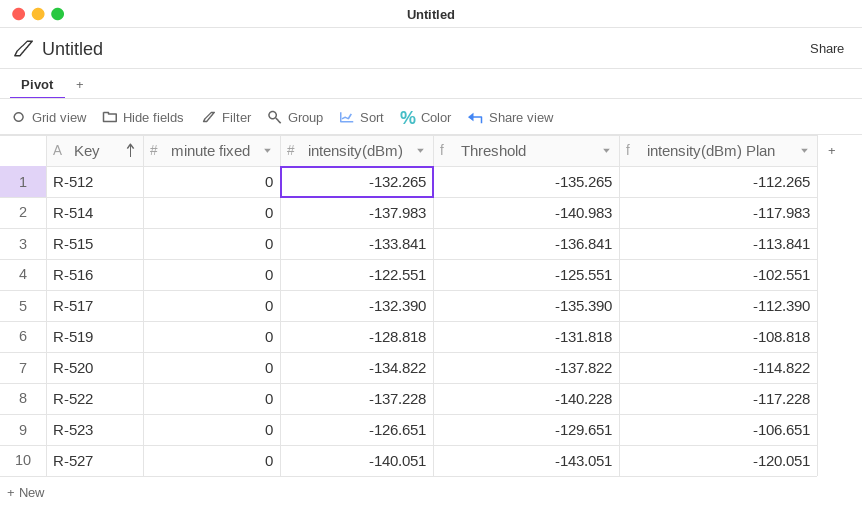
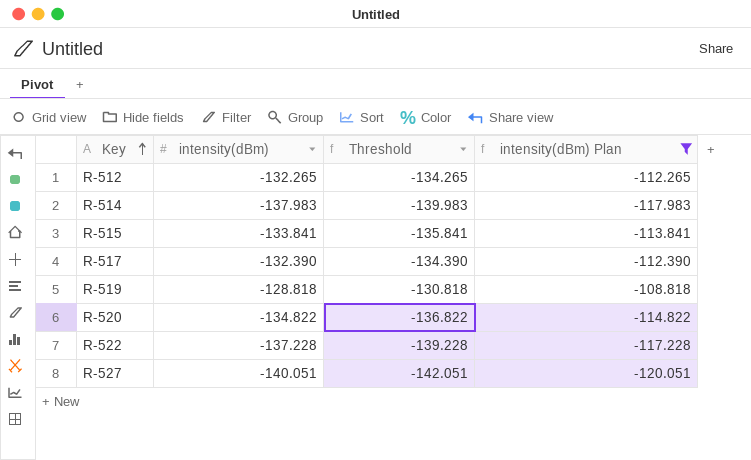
filter: none -> intensity(dBm) Plan <= -108.818
column minute fixed | position: 2 -> none
column Threshold | formula: [intensity(dBm)] - 3 -> [intensity(dBm)] - 2

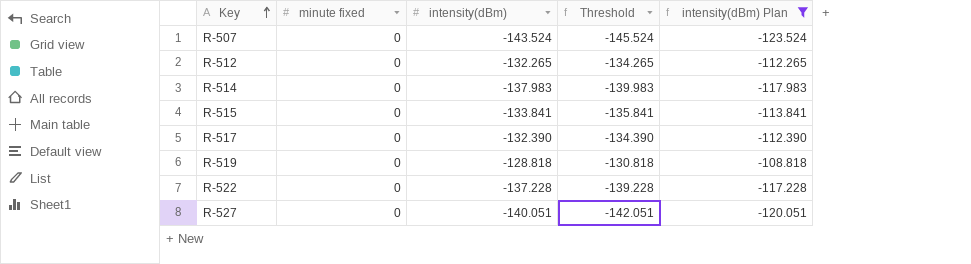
column minute fixed | position: none -> 2
row R-520: -134.822 | -136.822 | -114.822 -> none
row R-507: none -> 0 | -143.524 | -145.524 | -123.524

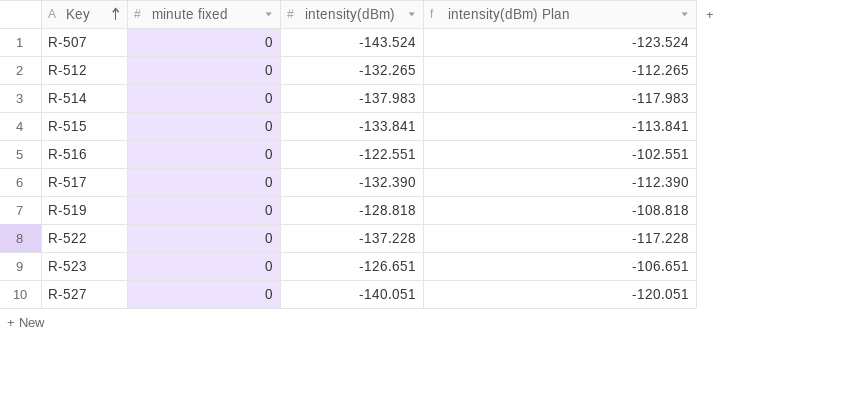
filter: intensity(dBm) Plan <= -108.818 -> none
column Threshold | formula: [intensity(dBm)] - 2 -> none

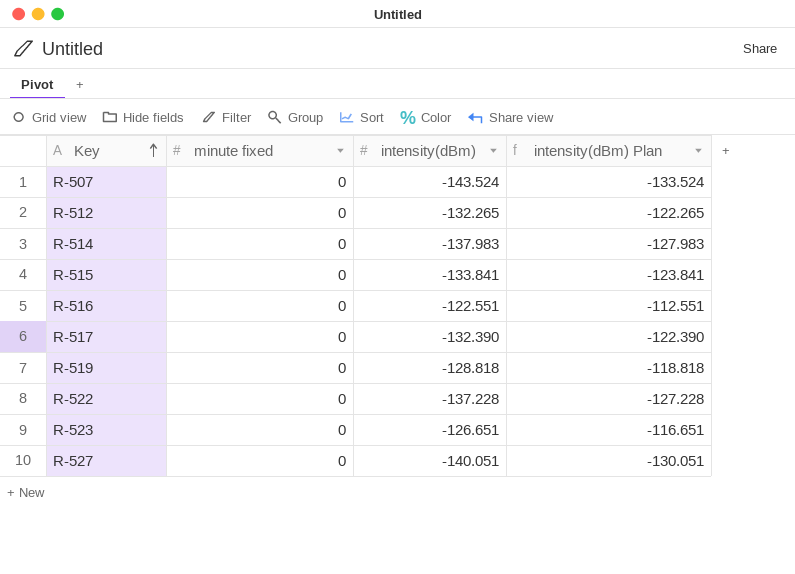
column intensity(dBm) Plan | formula: [intensity(dBm)] + 20 -> [intensity(dBm)] + 10

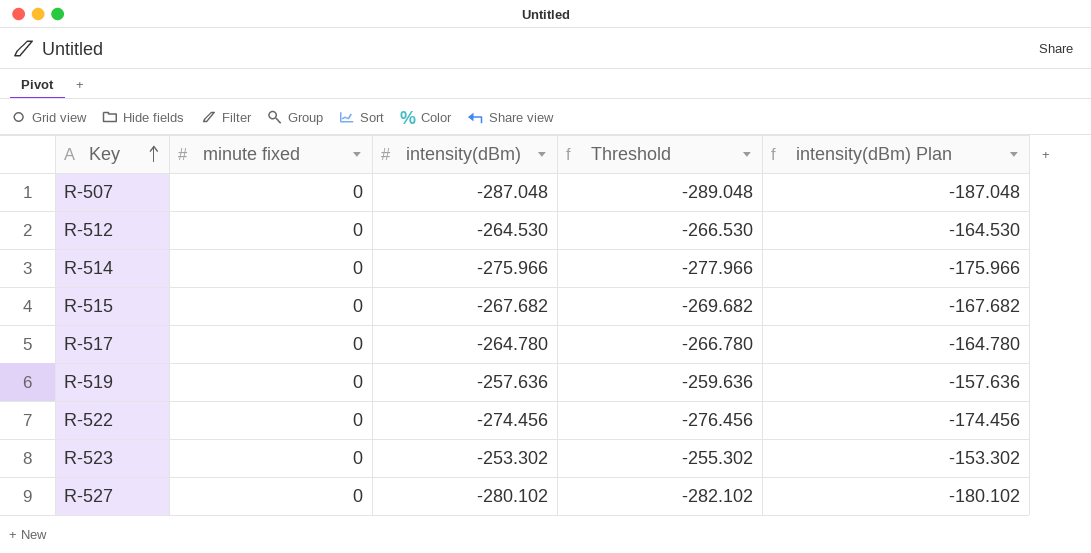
column Threshold | formula: none -> [intensity(dBm)] - 2
column intensity(dBm) Plan | formula: [intensity(dBm)] + 10 -> [intensity(dBm)] + 100
row R-516: 0 | -122.551 | -112.551 -> none
R-507 | intensity(dBm): -143.524 -> -287.048
R-512 | intensity(dBm): -132.265 -> -264.530
R-514 | intensity(dBm): -137.983 -> -275.966
R-515 | intensity(dBm): -133.841 -> -267.682
R-517 | intensity(dBm): -132.390 -> -264.780
R-519 | intensity(dBm): -128.818 -> -257.636
R-522 | intensity(dBm): -137.228 -> -274.456
R-523 | intensity(dBm): -126.651 -> -253.302
R-527 | intensity(dBm): -140.051 -> -280.102

